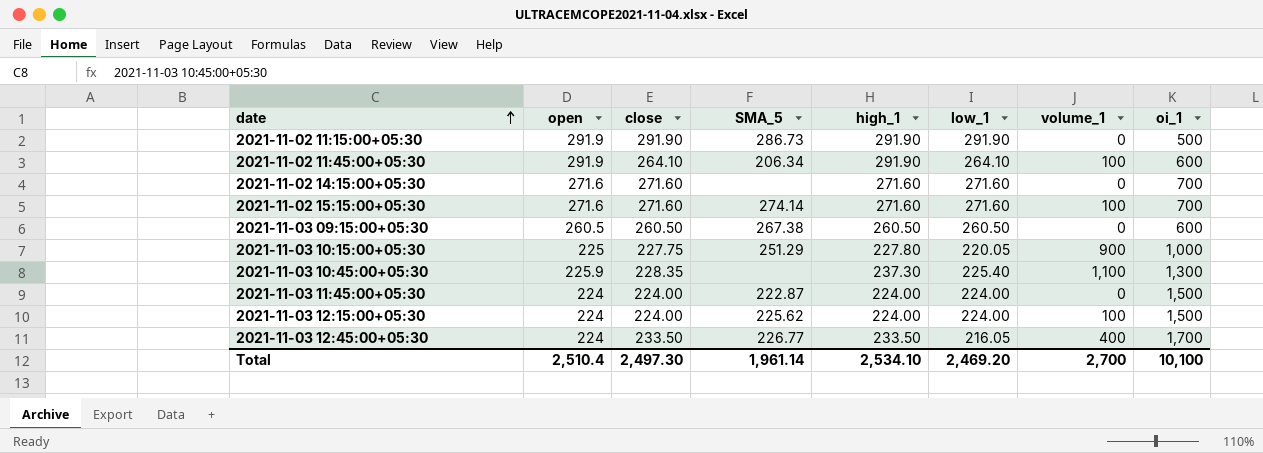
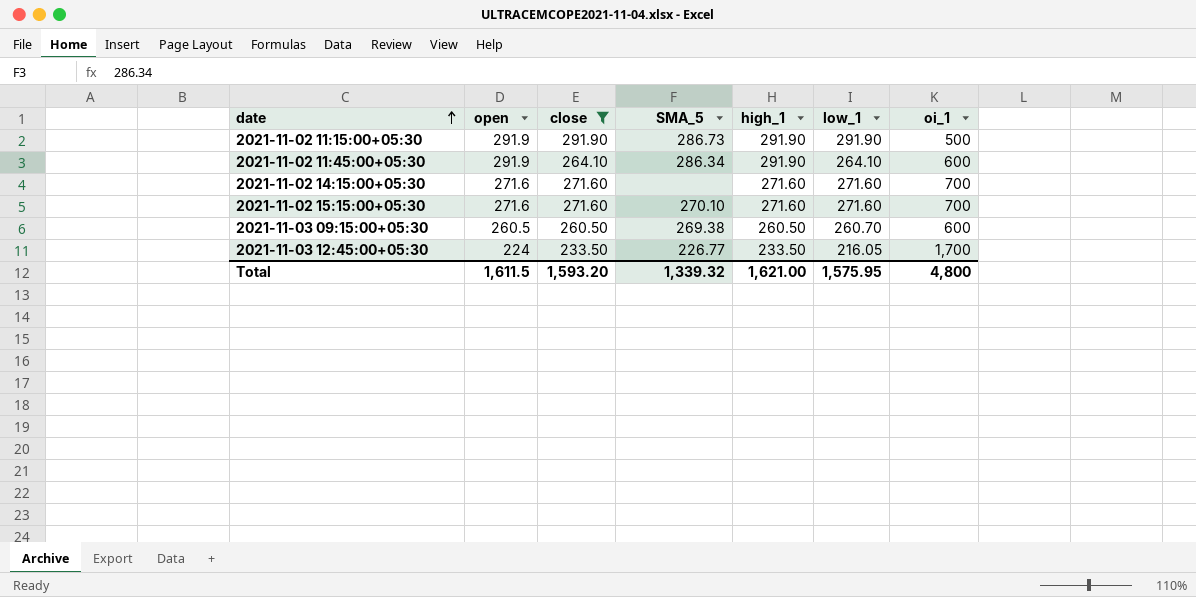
filter: none -> close >= 233.50
column volume_1 | position: 7 -> none
2021-11-02 11:45:00+05:30 | SMA_5: 206.34 -> 286.34
2021-11-02 15:15:00+05:30 | SMA_5: 274.14 -> 270.10
2021-11-03 09:15:00+05:30 | SMA_5: 267.38 -> 269.38
2021-11-03 09:15:00+05:30 | low_1: 260.50 -> 260.70
Total | open: 2,510.4 -> 1,611.5
Total | close: 2,497.30 -> 1,593.20
Total | SMA_5: 1,961.14 -> 1,339.32
Total | high_1: 2,534.10 -> 1,621.00
Total | low_1: 2,469.20 -> 1,575.95
Total | oi_1: 10,100 -> 4,800

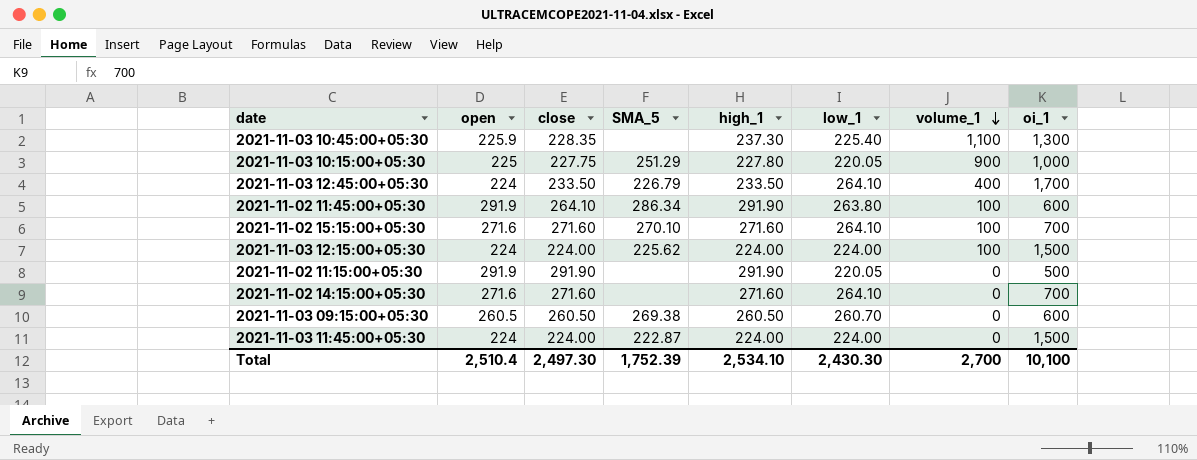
filter: close >= 233.50 -> none
row order: date ascending -> volume_1 descending
column volume_1 | position: none -> 7
2021-11-03 12:45:00+05:30 | SMA_5: 226.77 -> 226.79
2021-11-03 12:45:00+05:30 | low_1: 216.05 -> 264.10
2021-11-02 11:45:00+05:30 | low_1: 264.10 -> 263.80
2021-11-02 15:15:00+05:30 | low_1: 271.60 -> 264.10
2021-11-02 11:15:00+05:30 | SMA_5: 286.73 -> none
2021-11-02 11:15:00+05:30 | low_1: 291.90 -> 220.05
2021-11-02 14:15:00+05:30 | low_1: 271.60 -> 264.10
Total | open: 1,611.5 -> 2,510.4
Total | close: 1,593.20 -> 2,497.30
Total | SMA_5: 1,339.32 -> 1,752.39
Total | high_1: 1,621.00 -> 2,534.10
Total | low_1: 1,575.95 -> 2,430.30
Total | oi_1: 4,800 -> 10,100

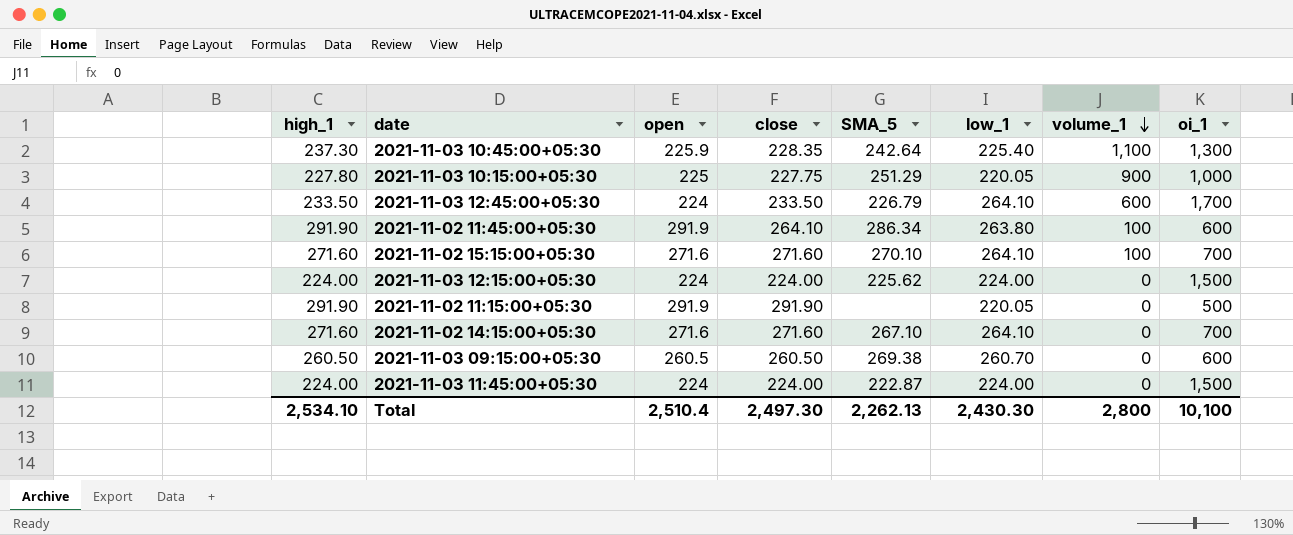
column high_1 | position: 5 -> 1
2021-11-03 10:45:00+05:30 | SMA_5: none -> 242.64
2021-11-03 12:45:00+05:30 | volume_1: 400 -> 600
2021-11-03 12:15:00+05:30 | volume_1: 100 -> 0
2021-11-02 14:15:00+05:30 | SMA_5: none -> 267.10
Total | SMA_5: 1,752.39 -> 2,262.13
Total | volume_1: 2,700 -> 2,800

